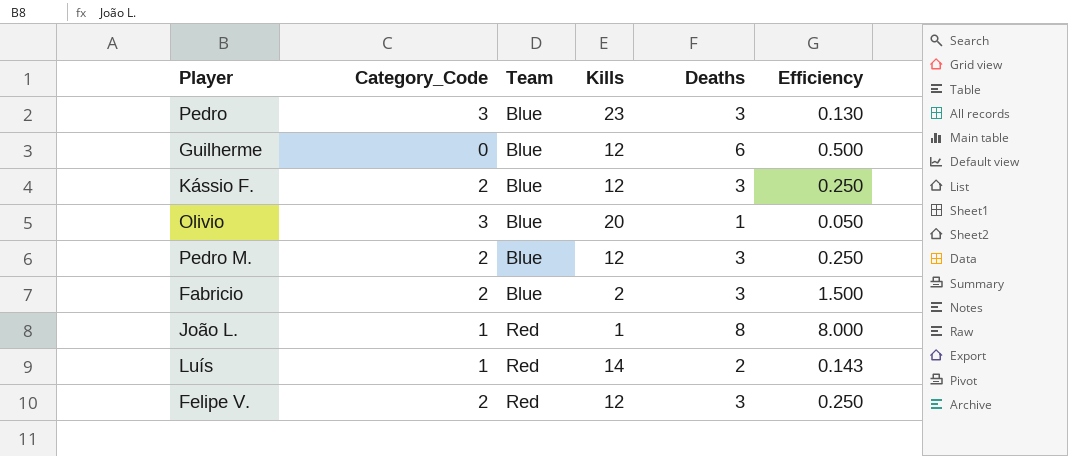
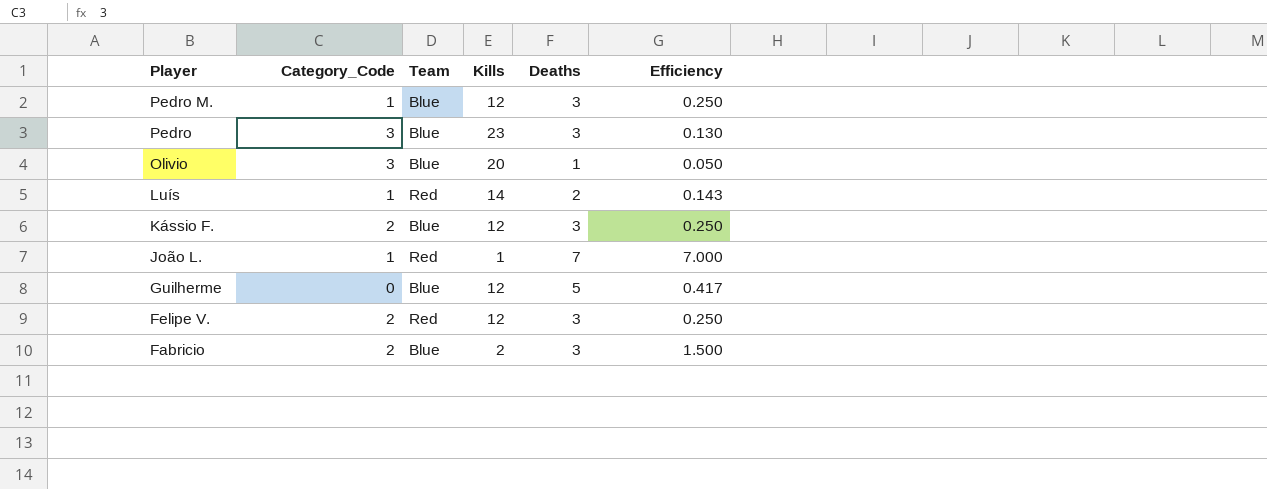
row order: Team ascending -> Player descending
Pedro M. | Category_Code: 2 -> 1
João L. | Deaths: 8 -> 7
João L. | Efficiency: 8.000 -> 7.000
Guilherme | Deaths: 6 -> 5
Guilherme | Efficiency: 0.500 -> 0.417

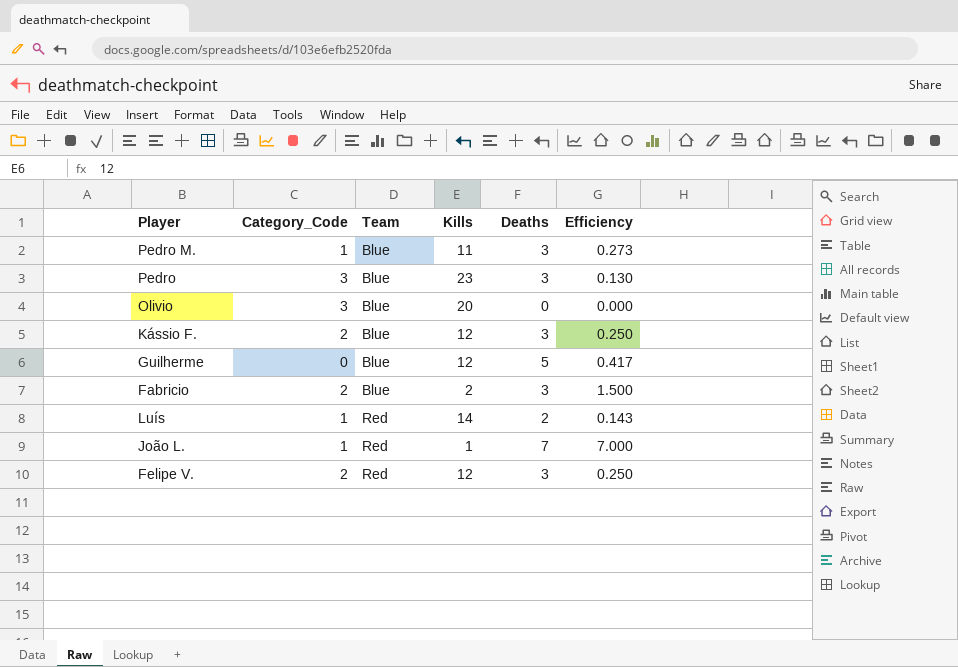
row order: Player descending -> Team ascending
Pedro M. | Kills: 12 -> 11
Pedro M. | Efficiency: 0.250 -> 0.273
Olivio | Deaths: 1 -> 0
Olivio | Efficiency: 0.050 -> 0.000

